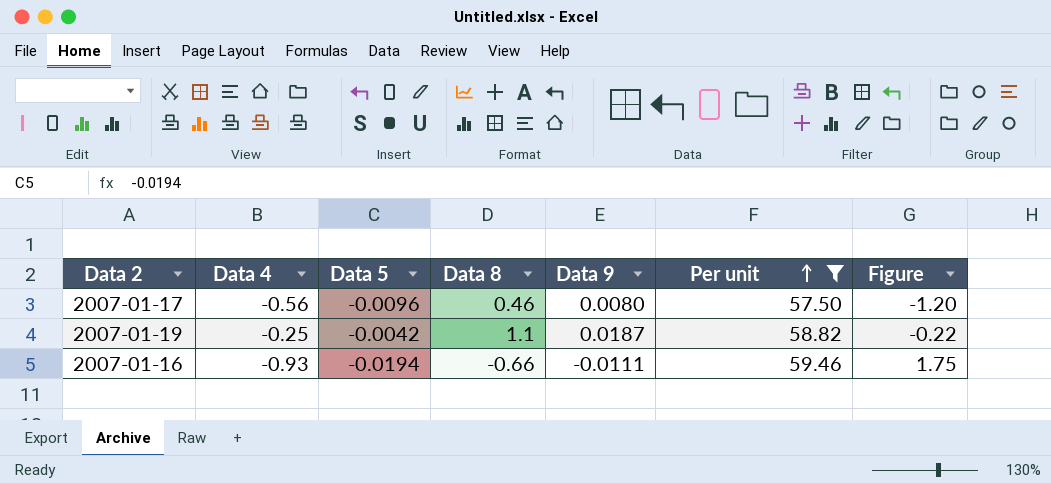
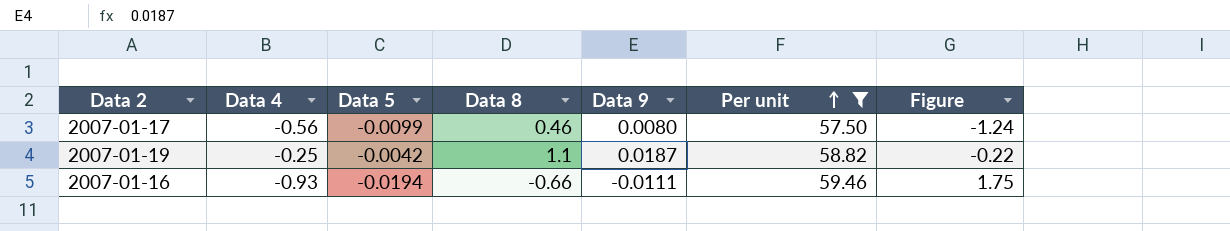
2007-01-17 | Data 5: -0.0096 -> -0.0099
2007-01-17 | Figure: -1.20 -> -1.24

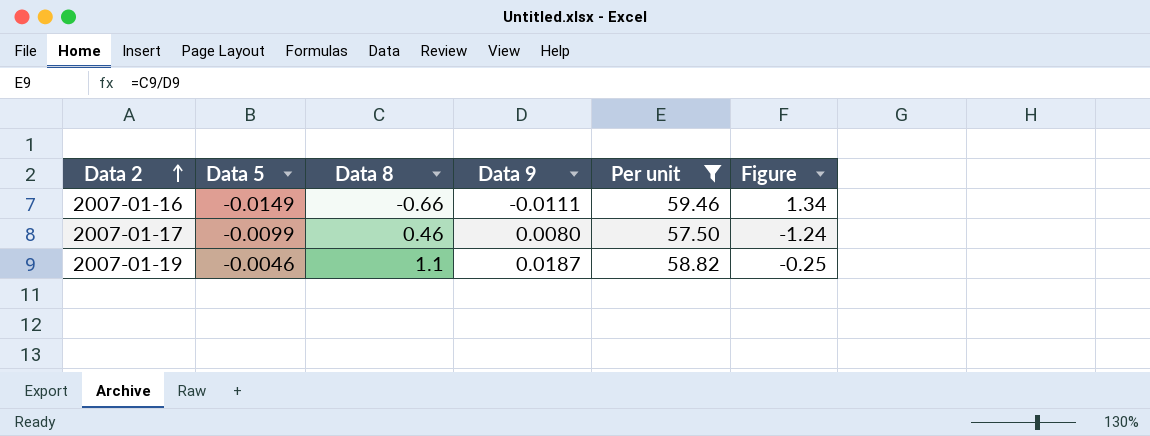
row order: Per unit ascending -> Data 2 ascending
column Data 4 | position: 2 -> none
2007-01-16 | Data 5: -0.0194 -> -0.0149
2007-01-16 | Figure: 1.75 -> 1.34
2007-01-19 | Data 5: -0.0042 -> -0.0046
2007-01-19 | Figure: -0.22 -> -0.25

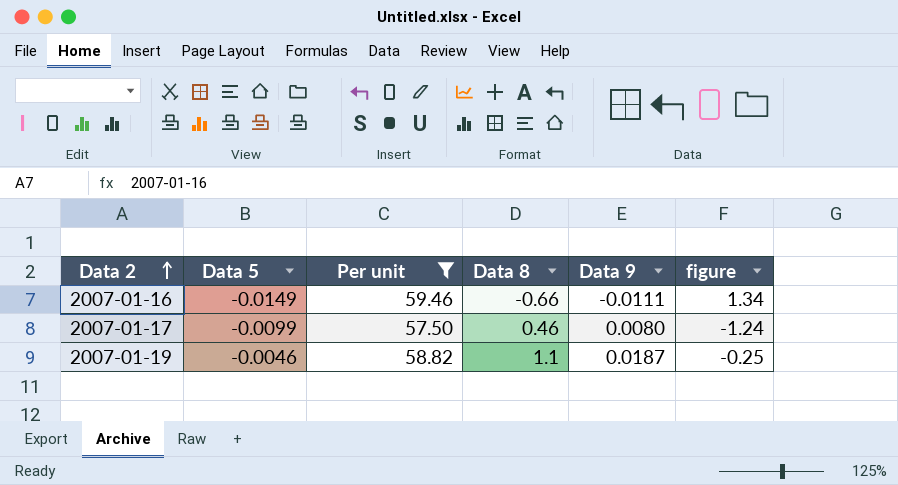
column Per unit | position: 5 -> 3
column name: Figure -> figure

